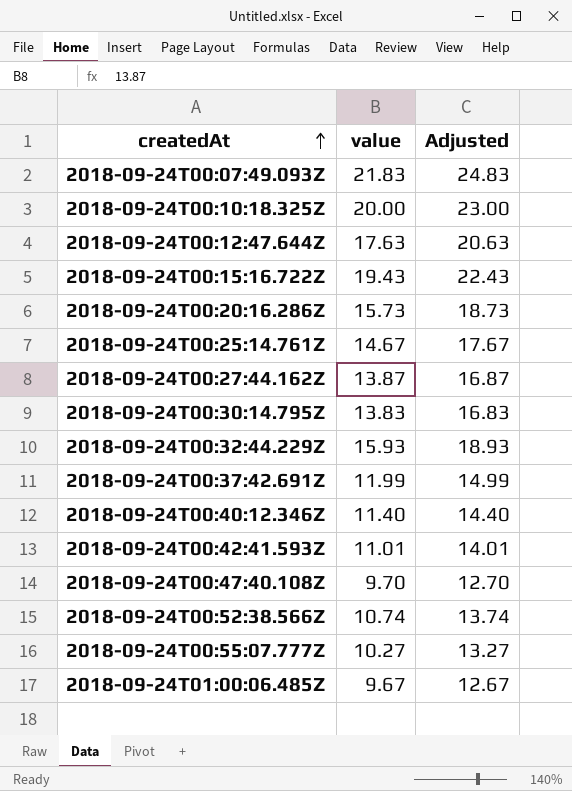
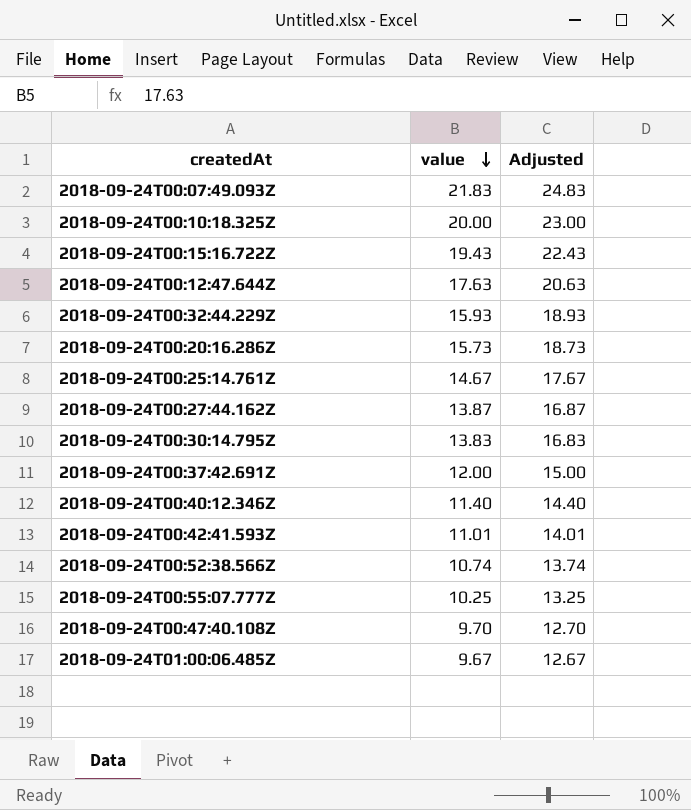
row order: createdAt ascending -> value descending
2018-09-24T00:37:42.691Z | value: 11.99 -> 12.00
2018-09-24T00:37:42.691Z | Adjusted: 14.99 -> 15.00
2018-09-24T00:55:07.777Z | value: 10.27 -> 10.25
2018-09-24T00:55:07.777Z | Adjusted: 13.27 -> 13.25

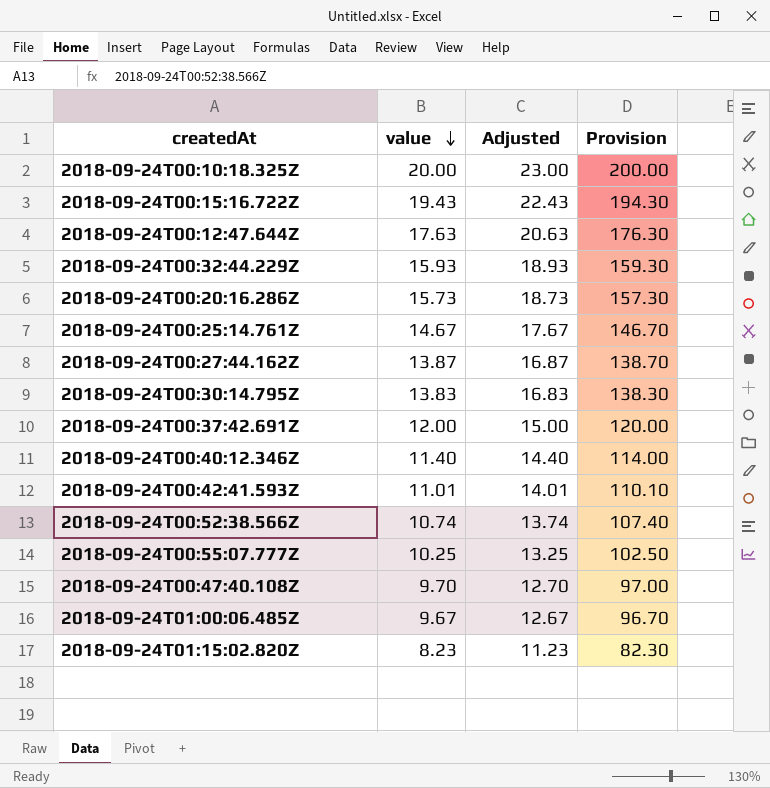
column Provision | formula: none -> [value] * 10
row 2018-09-24T00:07:49.093Z: 21.83 | 24.83 -> none
row 2018-09-24T01:15:02.820Z: none -> 8.23 | 11.23 | 82.30

